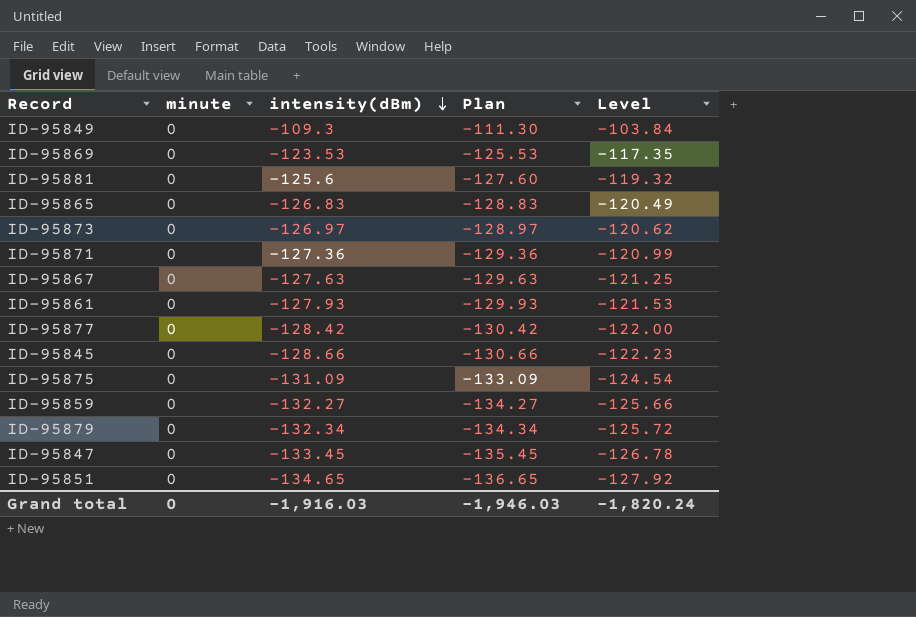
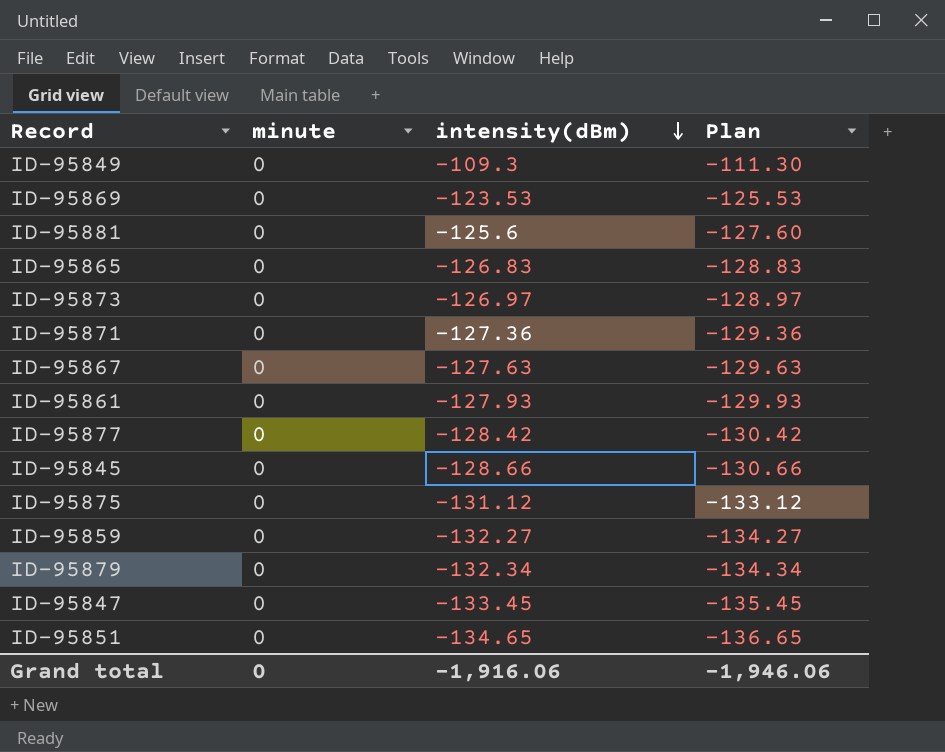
column Level | formula: [intensity(dBm)] * 0.95 -> none
ID-95875 | intensity(dBm): -131.09 -> -131.12
ID-95875 | Plan: -133.09 -> -133.12
Grand total | intensity(dBm): -1,916.03 -> -1,916.06
Grand total | Plan: -1,946.03 -> -1,946.06

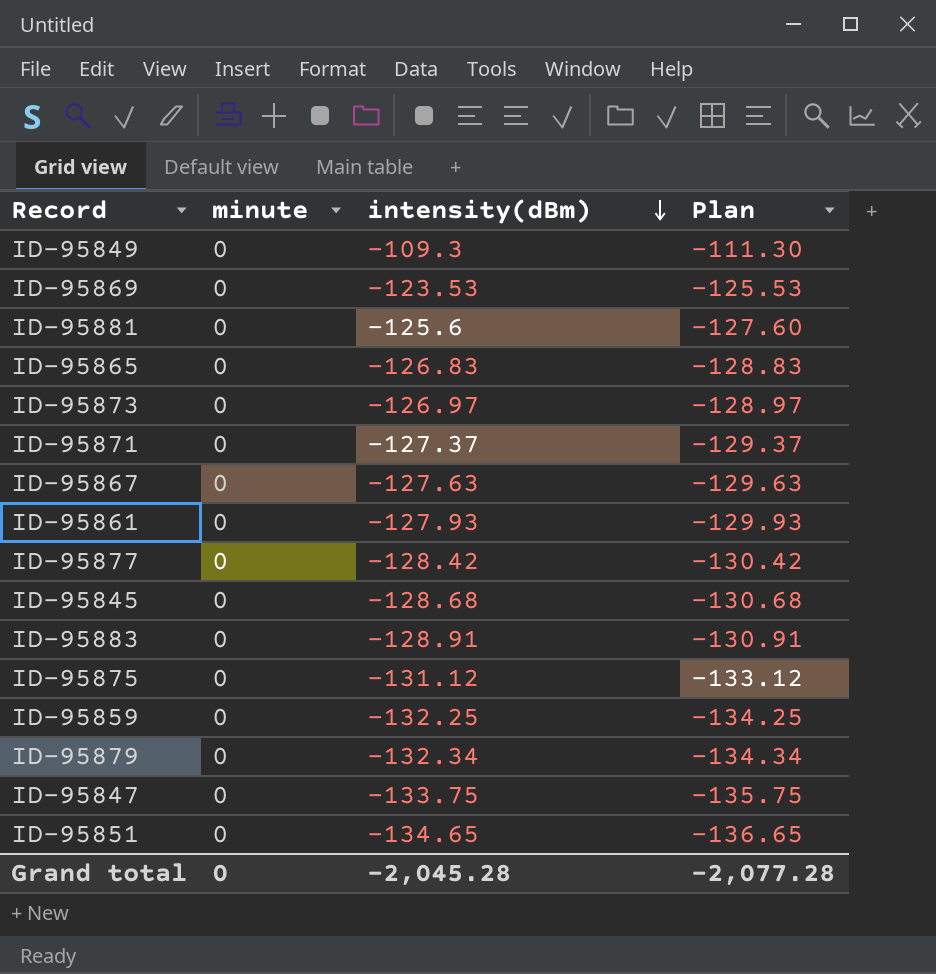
ID-95871 | intensity(dBm): -127.36 -> -127.37
ID-95871 | Plan: -129.36 -> -129.37
ID-95845 | intensity(dBm): -128.66 -> -128.68
ID-95845 | Plan: -130.66 -> -130.68
row ID-95883: none -> 0 | -128.91 | -130.91
ID-95859 | intensity(dBm): -132.27 -> -132.25
ID-95859 | Plan: -134.27 -> -134.25
ID-95847 | intensity(dBm): -133.45 -> -133.75
ID-95847 | Plan: -135.45 -> -135.75
Grand total | intensity(dBm): -1,916.06 -> -2,045.28
Grand total | Plan: -1,946.06 -> -2,077.28

